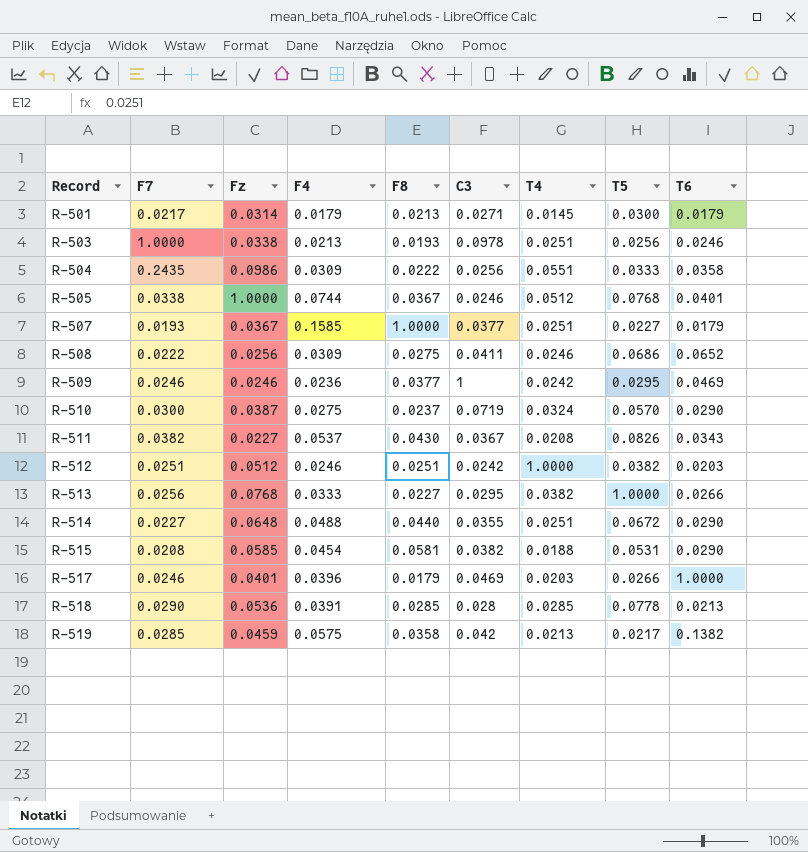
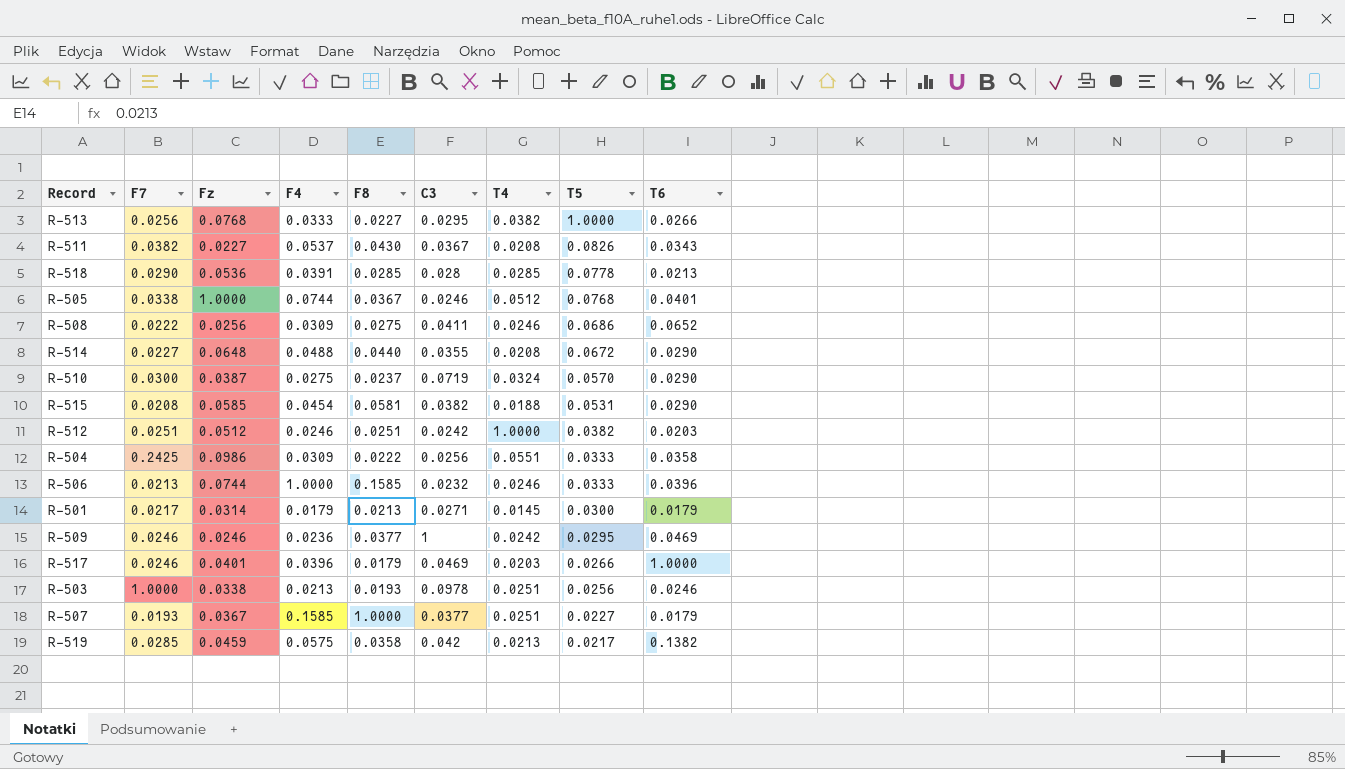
row order: Record ascending -> T5 descending
R-514 | T4: 0.0251 -> 0.0208
R-504 | F7: 0.2435 -> 0.2425
row R-506: none -> 0.0213 | 0.0744 | 1.0000 | 0.1585 | 0.0232 | 0.0246 | 0.0333 | 0.0396

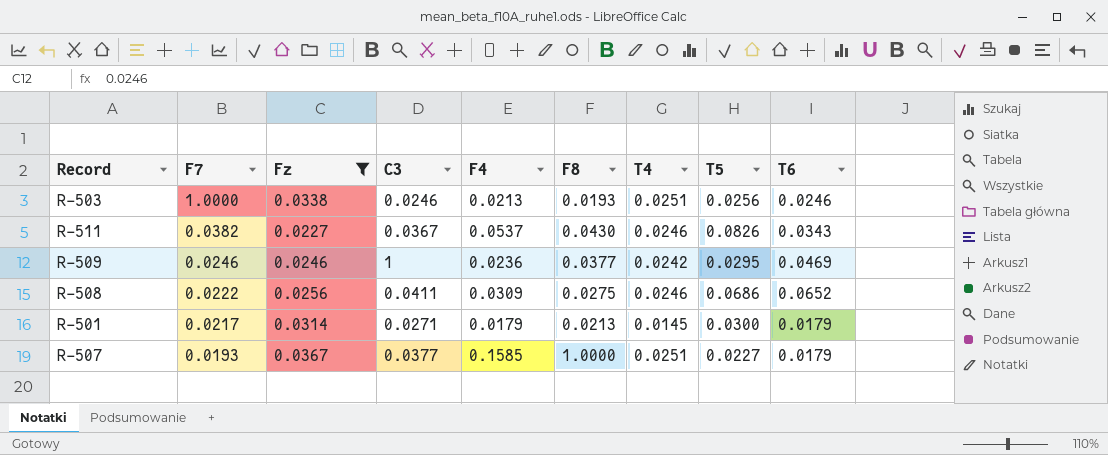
filter: none -> Fz <= 0.0367
row order: T5 descending -> F7 descending
column C3 | position: 6 -> 4
R-503 | C3: 0.0978 -> 0.0246
R-511 | T4: 0.0208 -> 0.0246

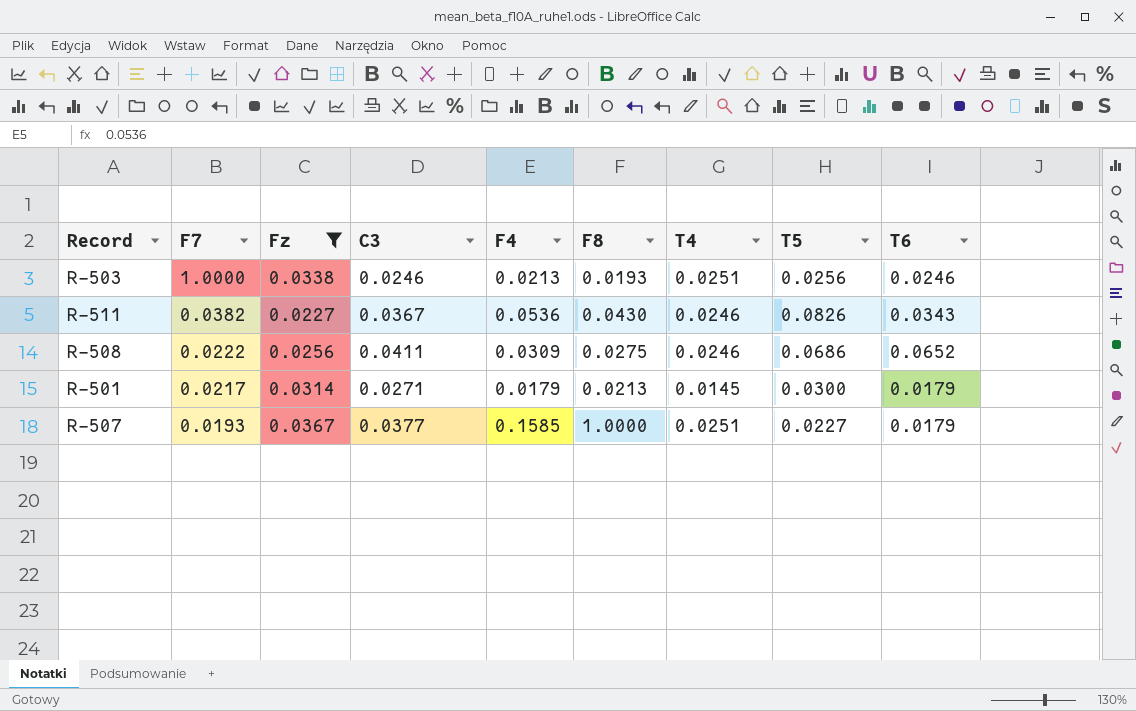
row R-509: 0.0246 | 0.0246 | 1 | 0.0236 | 0.0377 | 0.0242 | 0.0295 | 0.0469 -> none
R-511 | F4: 0.0537 -> 0.0536

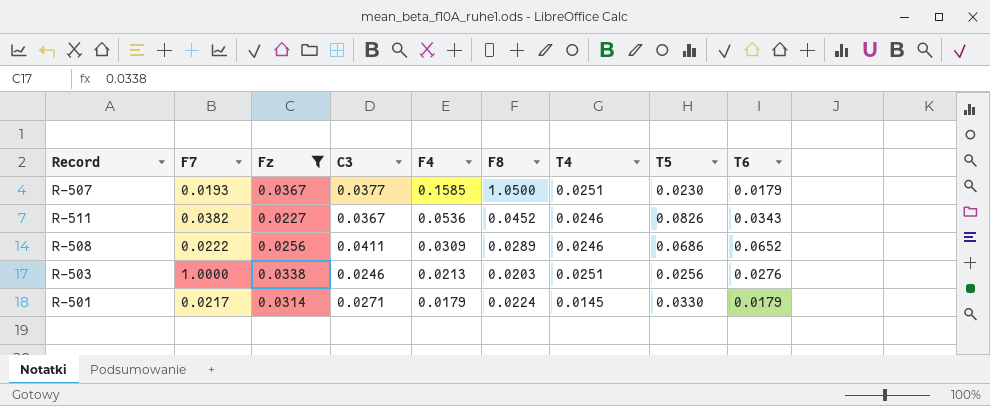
row order: F7 descending -> F4 descending
R-507 | F8: 1.0000 -> 1.0500
R-507 | T5: 0.0227 -> 0.0230
R-511 | F8: 0.0430 -> 0.0452
R-508 | F8: 0.0275 -> 0.0289
R-503 | F8: 0.0193 -> 0.0203
R-503 | T6: 0.0246 -> 0.0276
R-501 | F8: 0.0213 -> 0.0224
R-501 | T5: 0.0300 -> 0.0330

